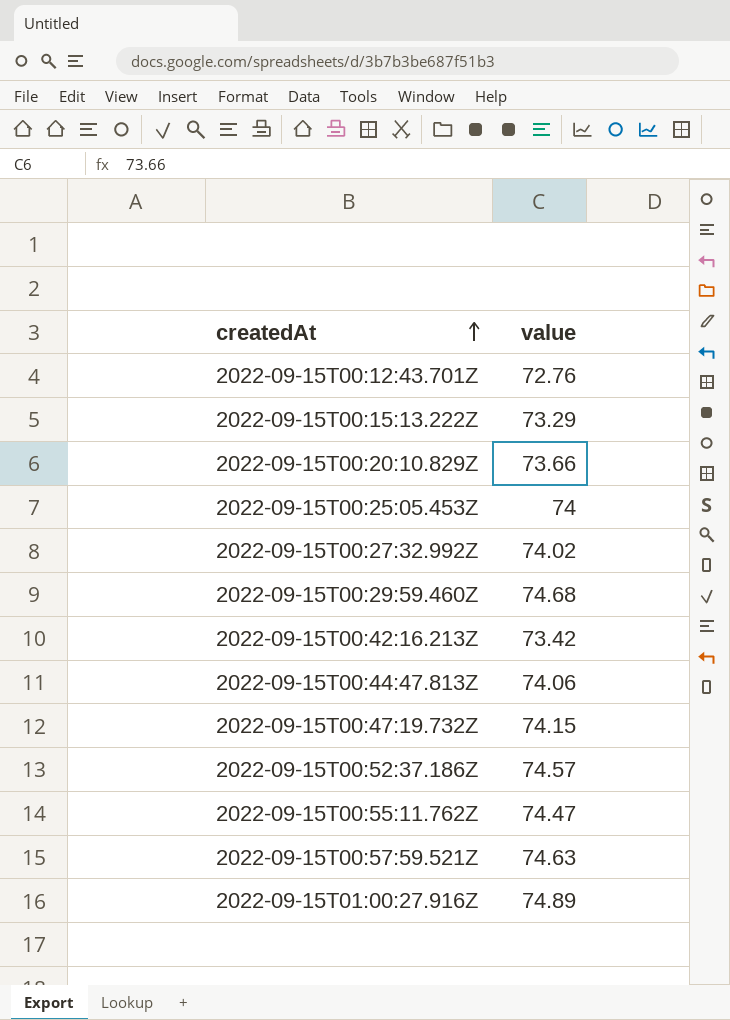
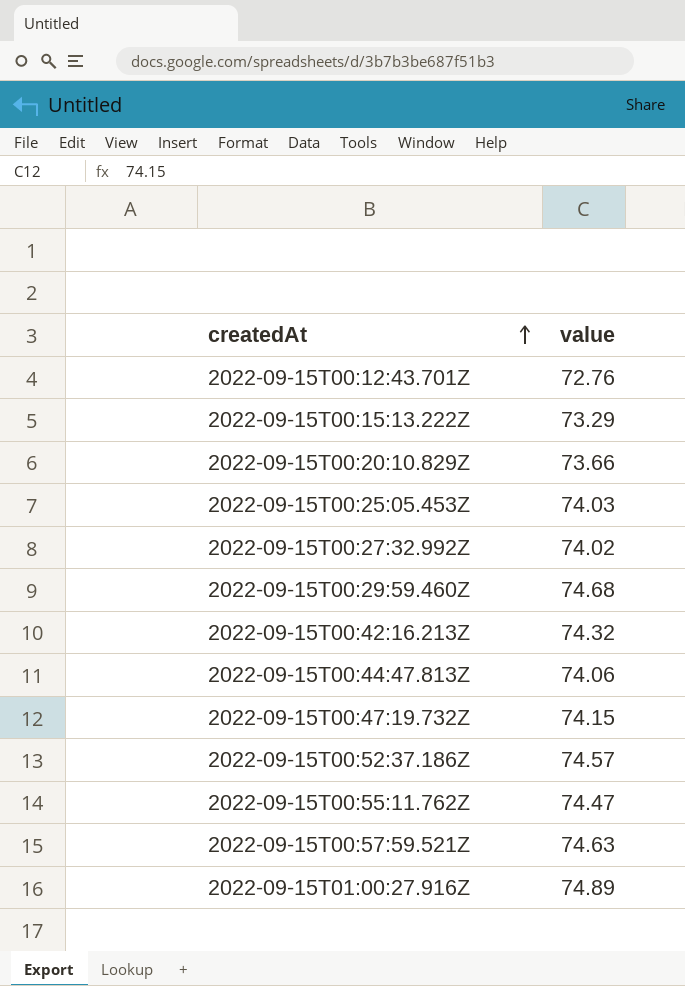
2022-09-15T00:25:05.453Z | value: 74 -> 74.03
2022-09-15T00:42:16.213Z | value: 73.42 -> 74.32

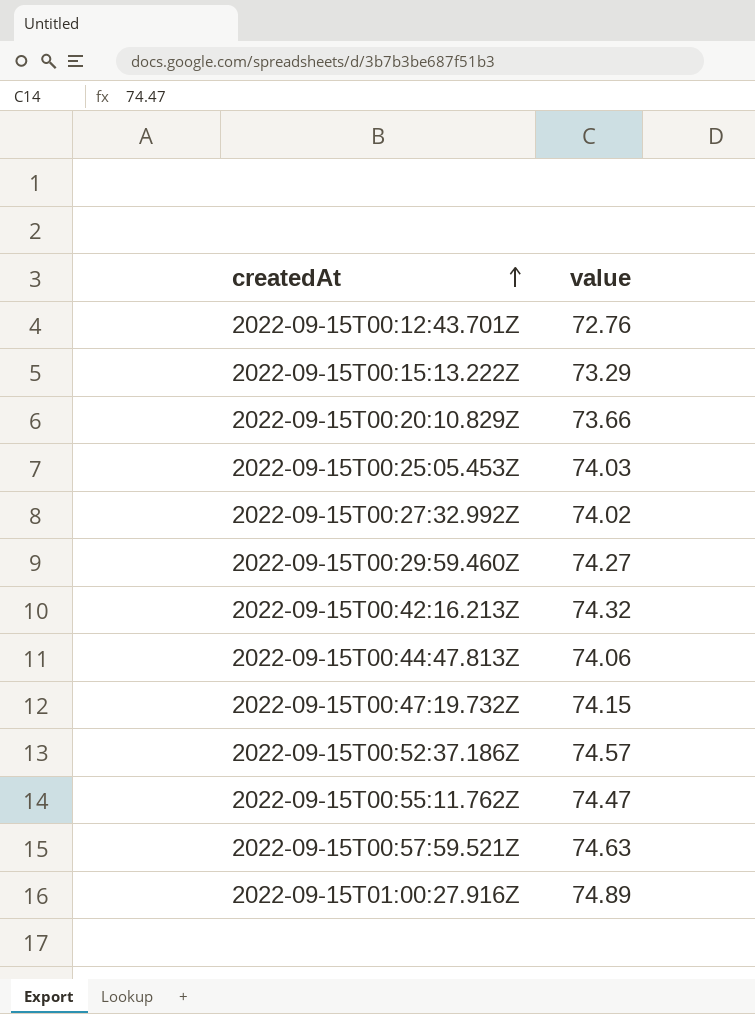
2022-09-15T00:29:59.460Z | value: 74.68 -> 74.27

